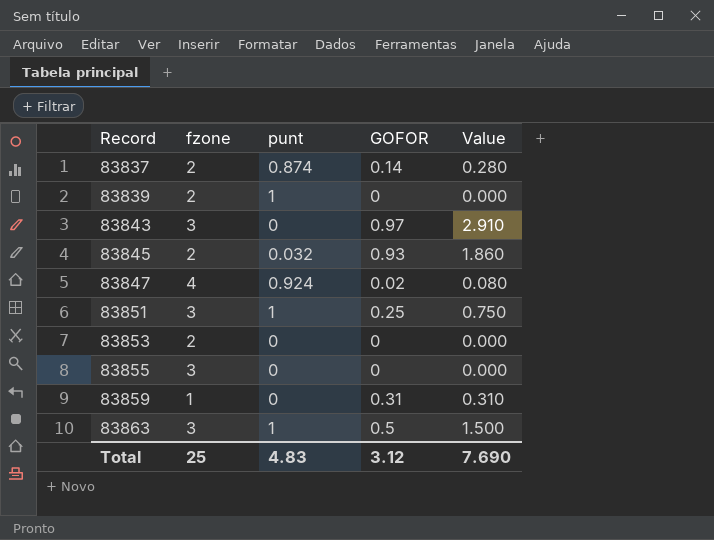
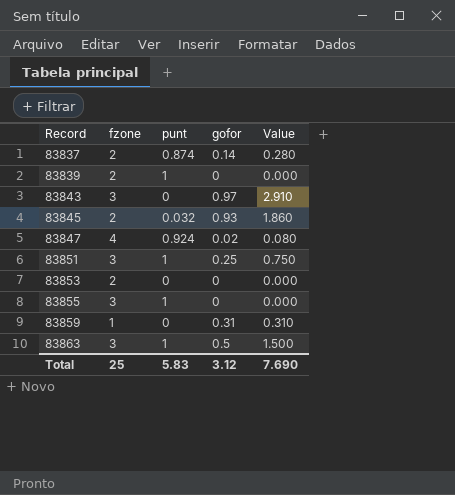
column name: GOFOR -> gofor
83855 | punt: 0 -> 1
Total | punt: 4.83 -> 5.83

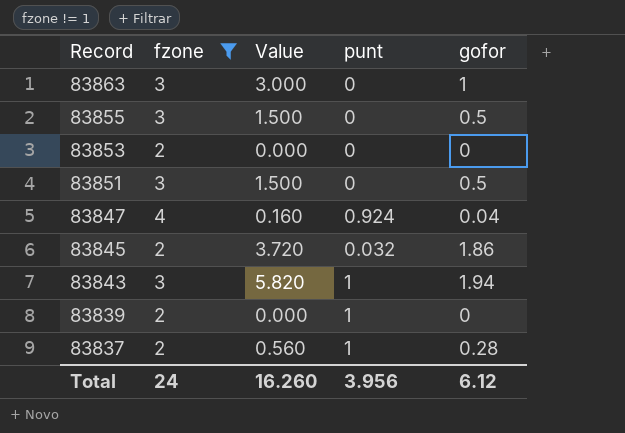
filter: none -> fzone != 1
row order: Record ascending -> Record descending
column Value | position: 5 -> 3
83863 | Value: 1.500 -> 3.000
83863 | punt: 1 -> 0
83863 | gofor: 0.5 -> 1
83855 | Value: 0.000 -> 1.500
83855 | punt: 1 -> 0
83855 | gofor: 0 -> 0.5
83851 | Value: 0.750 -> 1.500
83851 | punt: 1 -> 0
83851 | gofor: 0.25 -> 0.5
83847 | Value: 0.080 -> 0.160
83847 | gofor: 0.02 -> 0.04
83845 | Value: 1.860 -> 3.720
83845 | gofor: 0.93 -> 1.86
83843 | Value: 2.910 -> 5.820
83843 | punt: 0 -> 1
83843 | gofor: 0.97 -> 1.94
83837 | Value: 0.280 -> 0.560
83837 | punt: 0.874 -> 1
83837 | gofor: 0.14 -> 0.28
Total | fzone: 25 -> 24
Total | Value: 7.690 -> 16.260
Total | punt: 5.83 -> 3.956
Total | gofor: 3.12 -> 6.12

